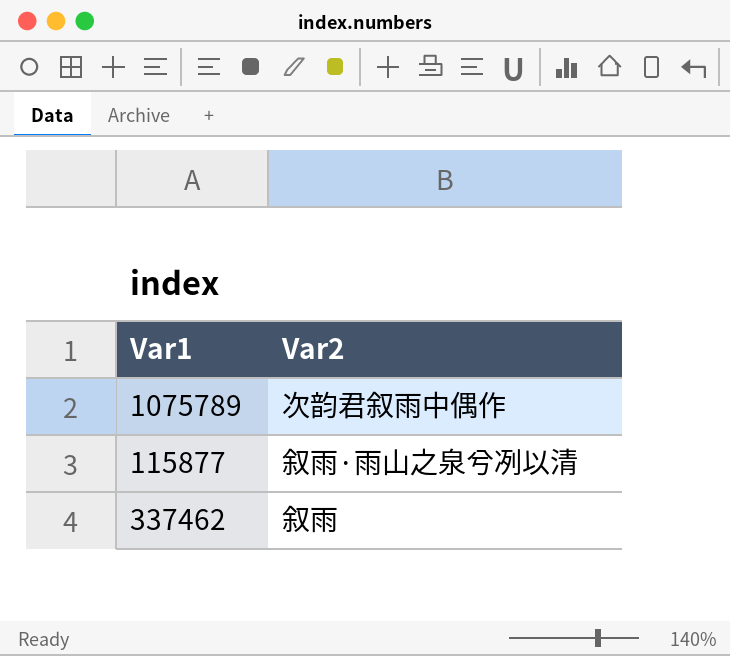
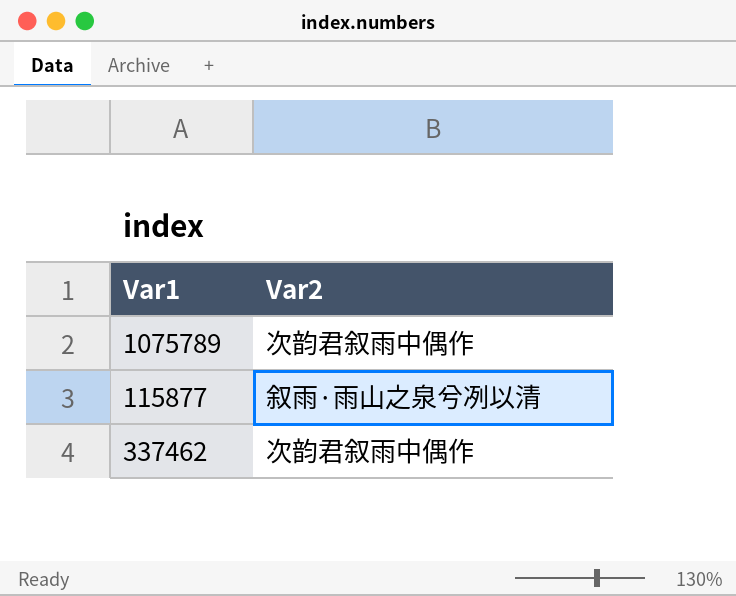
337462 | Var2: 叙雨 -> 次韵君叙雨中偶作

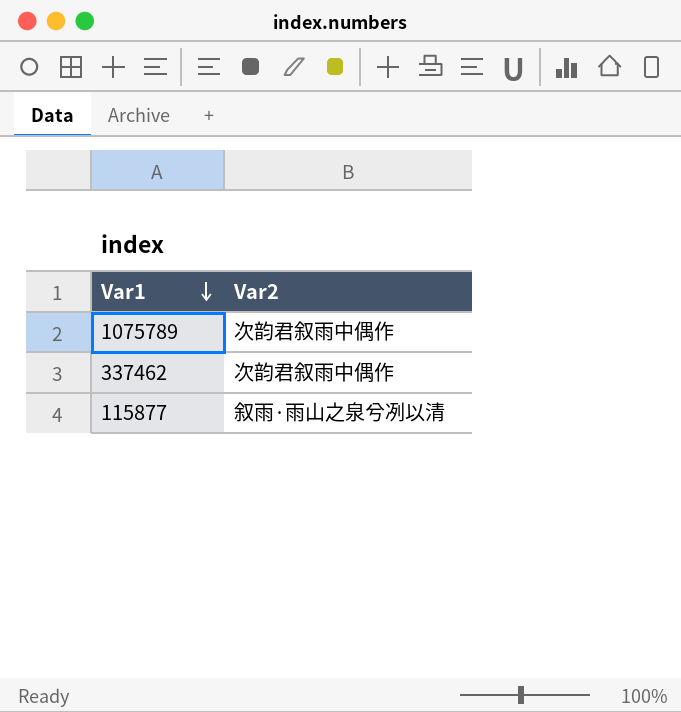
row order: none -> Var1 descending

